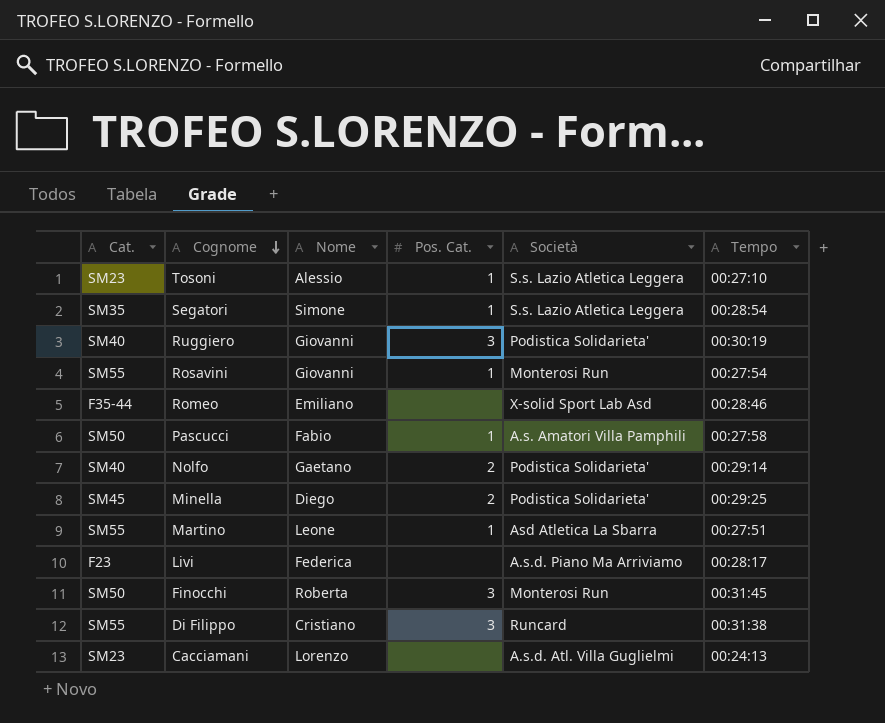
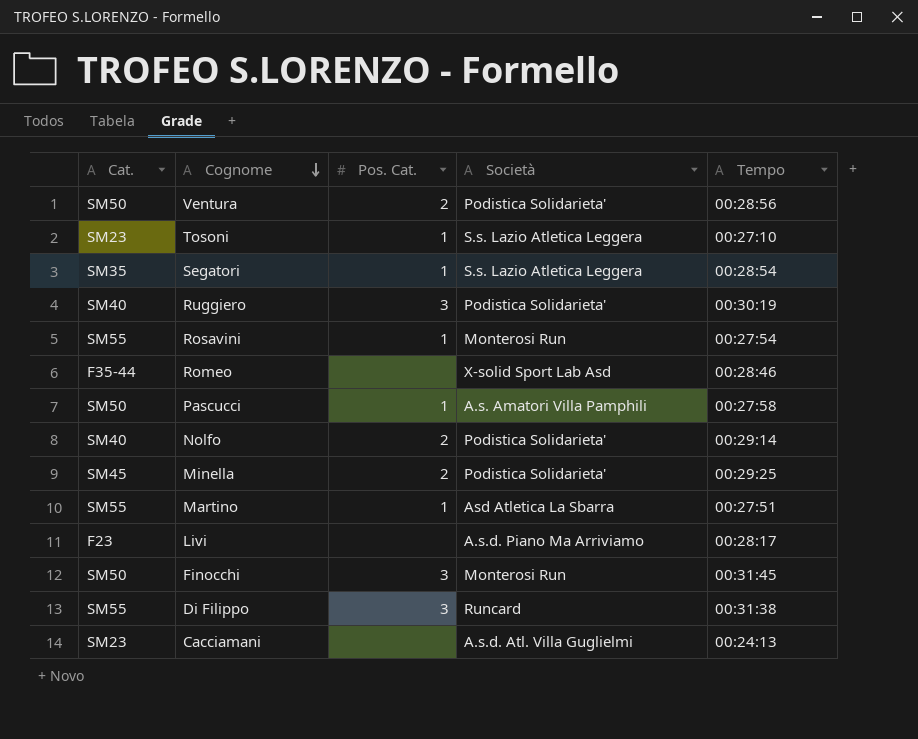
column Nome | position: 3 -> none
row Ventura: none -> SM50 | 2 | Podistica Solidarieta' | 00:28:56

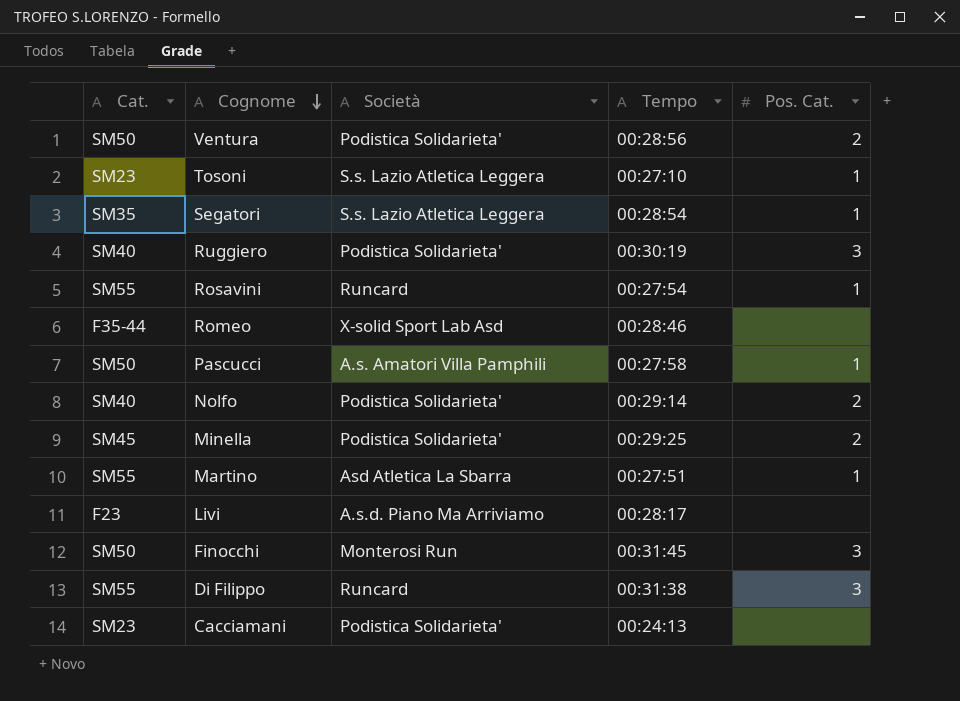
column Pos. Cat. | position: 3 -> 5
Rosavini | Società: Monterosi Run -> Runcard
Cacciamani | Società: A.s.d. Atl. Villa Guglielmi -> Podistica Solidarieta'

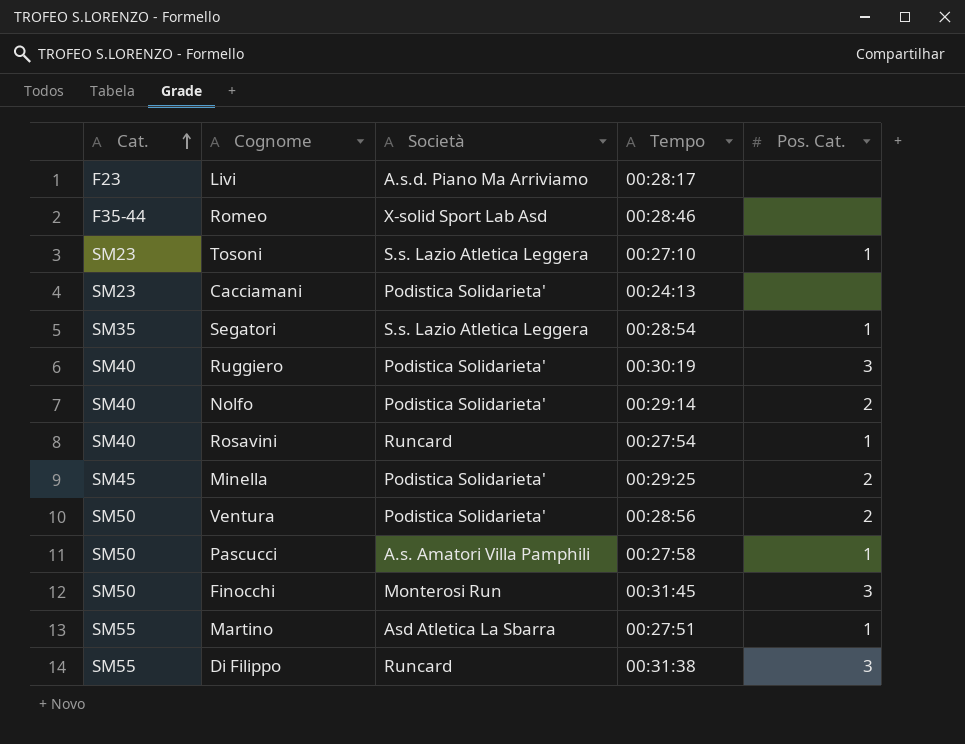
row order: Cognome descending -> Cat. ascending
Rosavini | Cat.: SM55 -> SM40

